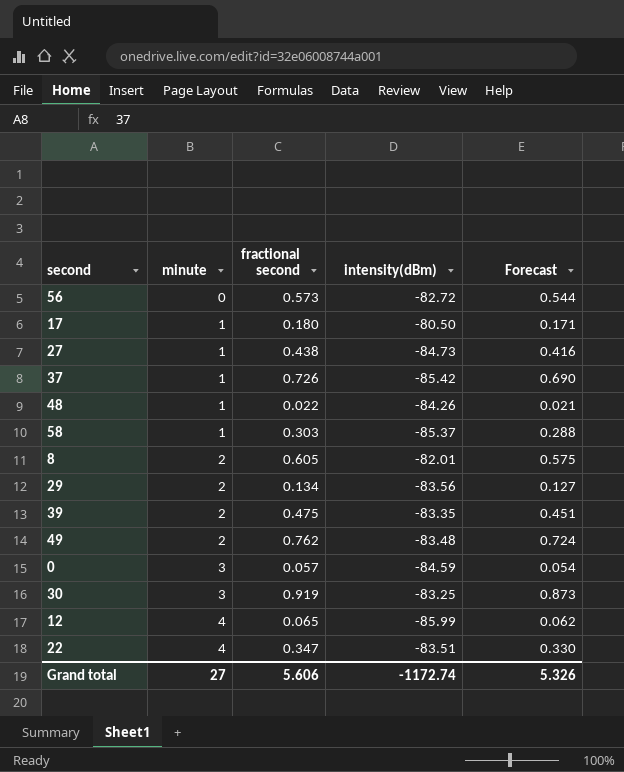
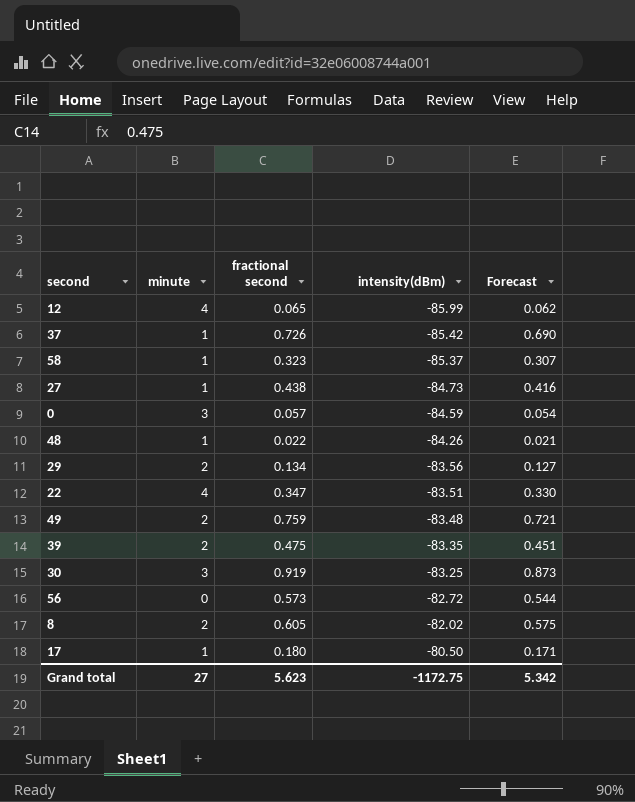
row order: minute ascending -> intensity(dBm) ascending
58 | fractional second: 0.303 -> 0.323
58 | Forecast: 0.288 -> 0.307
49 | fractional second: 0.762 -> 0.759
49 | Forecast: 0.724 -> 0.721
8 | intensity(dBm): -82.01 -> -82.02
Grand total | fractional second: 5.606 -> 5.623
Grand total | intensity(dBm): -1172.74 -> -1172.75
Grand total | Forecast: 5.326 -> 5.342

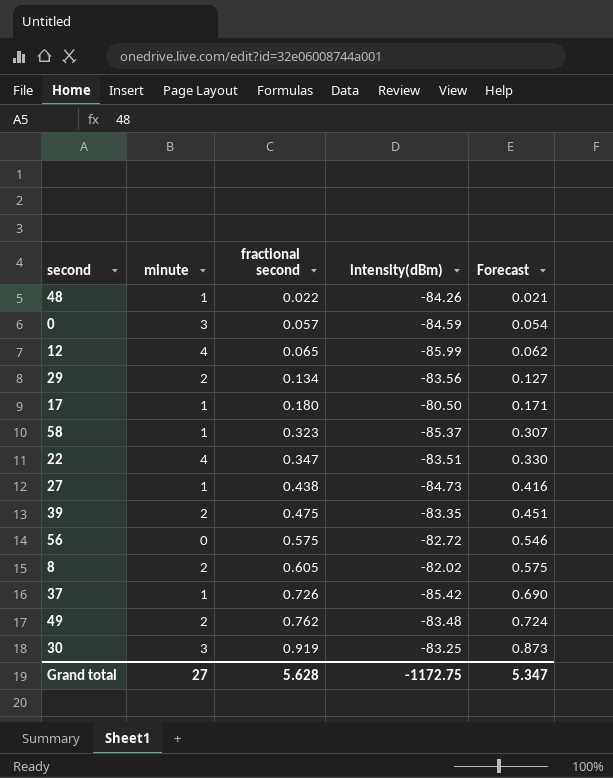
row order: intensity(dBm) ascending -> fractional second ascending
56 | fractional second: 0.573 -> 0.575
56 | Forecast: 0.544 -> 0.546
49 | fractional second: 0.759 -> 0.762
49 | Forecast: 0.721 -> 0.724
Grand total | fractional second: 5.623 -> 5.628
Grand total | Forecast: 5.342 -> 5.347

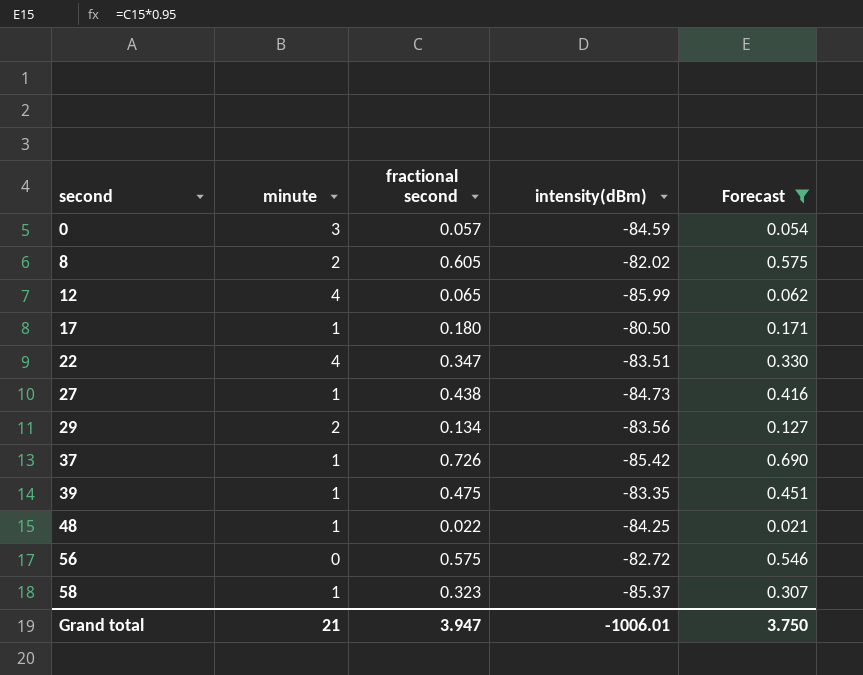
filter: none -> Forecast <= 0.690
row order: fractional second ascending -> second ascending
39 | minute: 2 -> 1
48 | intensity(dBm): -84.26 -> -84.25
Grand total | minute: 27 -> 21
Grand total | fractional second: 5.628 -> 3.947
Grand total | intensity(dBm): -1172.75 -> -1006.01
Grand total | Forecast: 5.347 -> 3.750

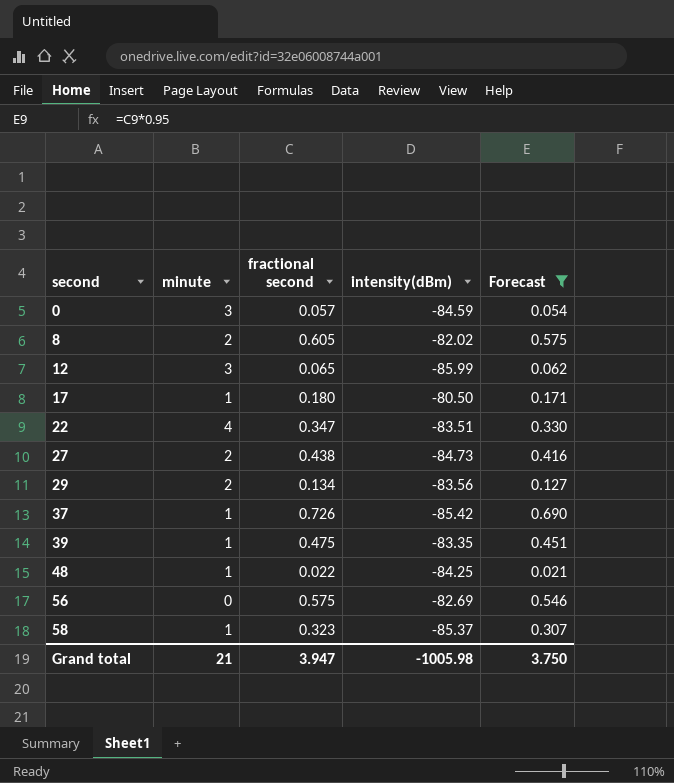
12 | minute: 4 -> 3
27 | minute: 1 -> 2
56 | intensity(dBm): -82.72 -> -82.69
Grand total | intensity(dBm): -1006.01 -> -1005.98

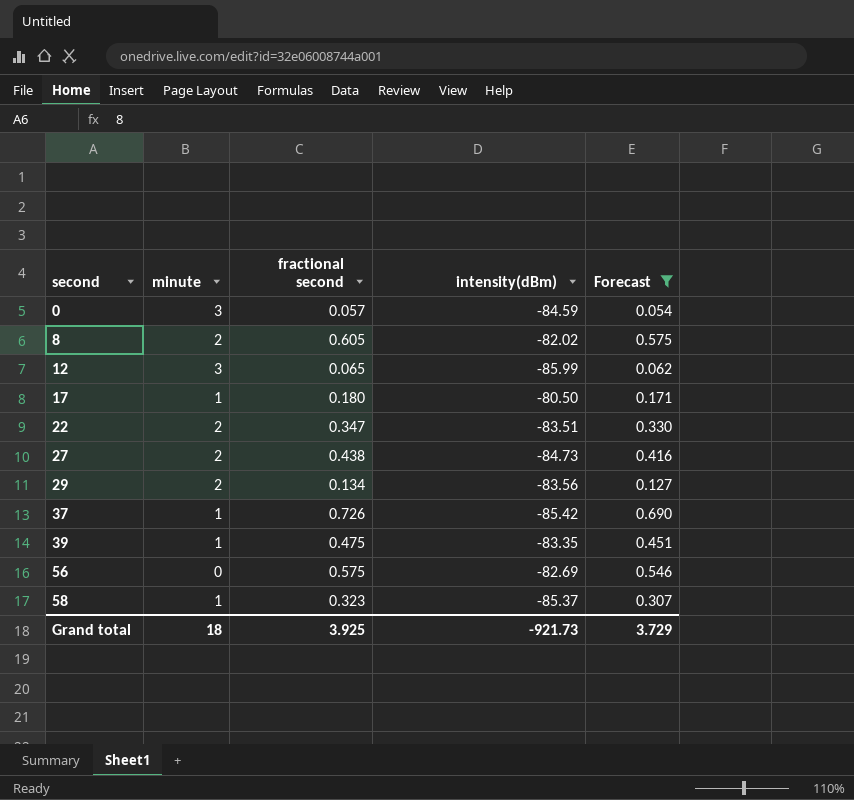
row 48: 1 | 0.022 | -84.25 | 0.021 -> none
22 | minute: 4 -> 2
Grand total | minute: 21 -> 18
Grand total | fractional second: 3.947 -> 3.925
Grand total | intensity(dBm): -1005.98 -> -921.73
Grand total | Forecast: 3.750 -> 3.729

